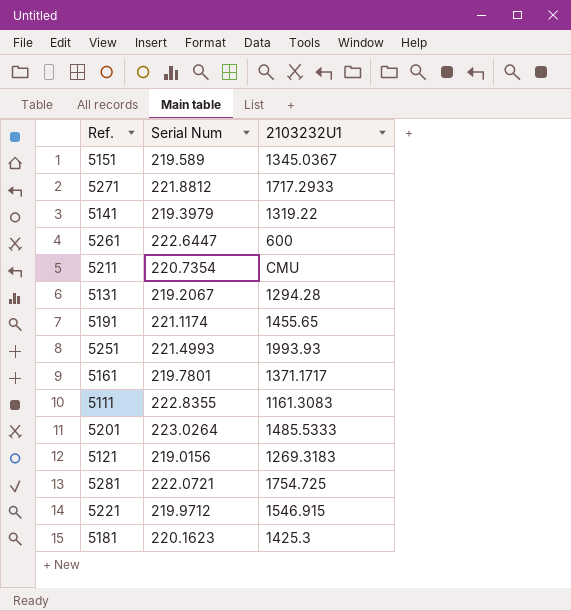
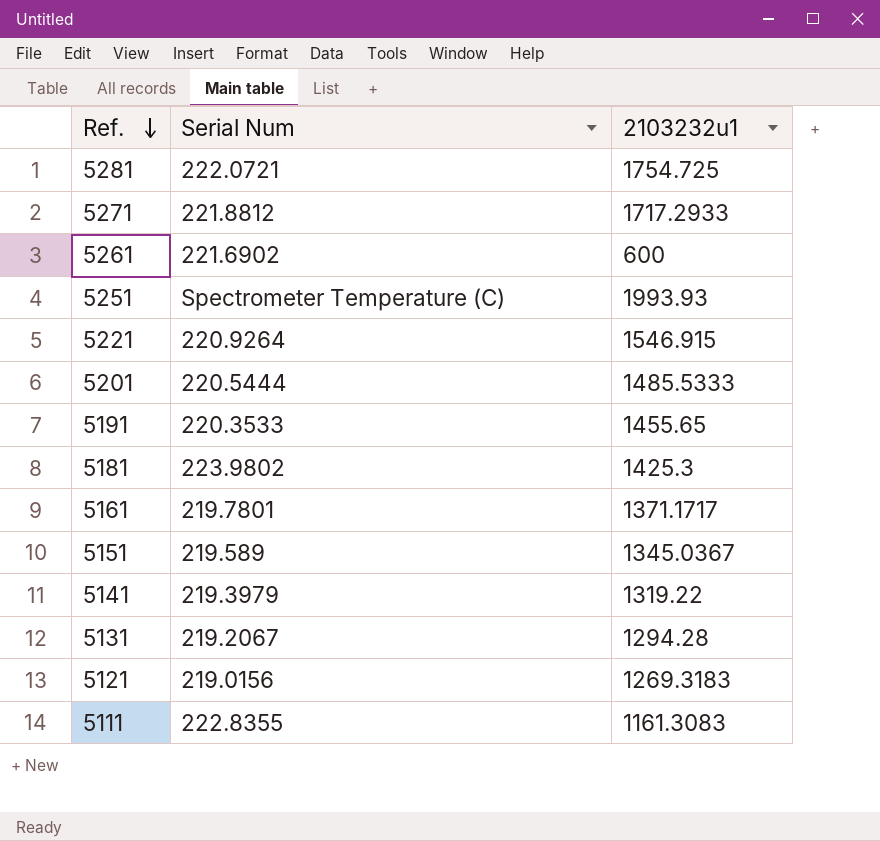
row order: none -> Ref. descending
column name: 2103232U1 -> 2103232u1
row 5211: 220.7354 | CMU -> none
5261 | Serial Num: 222.6447 -> 221.6902
5251 | Serial Num: 221.4993 -> Spectrometer Temperature (C)
5221 | Serial Num: 219.9712 -> 220.9264
5201 | Serial Num: 223.0264 -> 220.5444
5191 | Serial Num: 221.1174 -> 220.3533
5181 | Serial Num: 220.1623 -> 223.9802

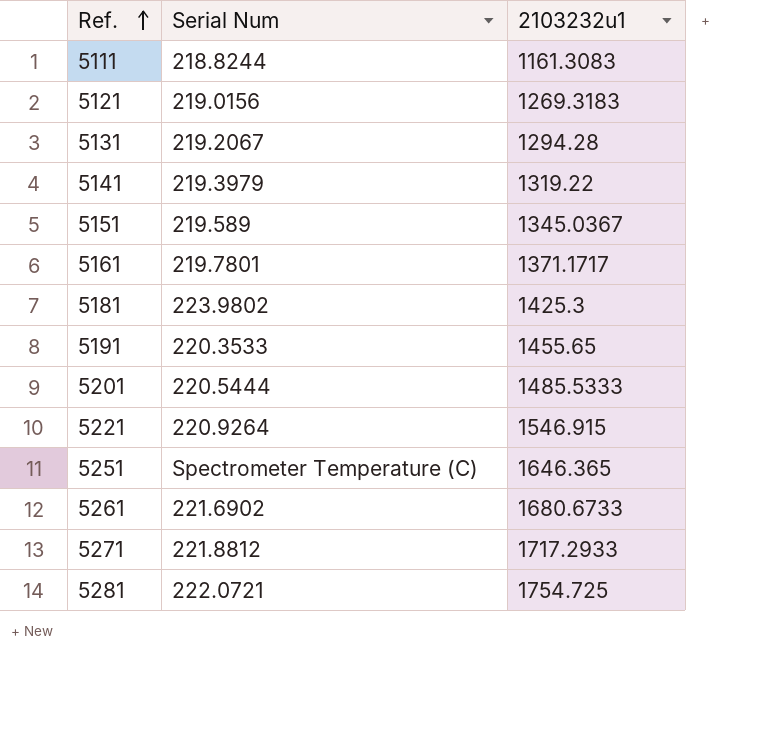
row order: Ref. descending -> Ref. ascending
5111 | Serial Num: 222.8355 -> 218.8244
5251 | 2103232u1: 1993.93 -> 1646.365
5261 | 2103232u1: 600 -> 1680.6733

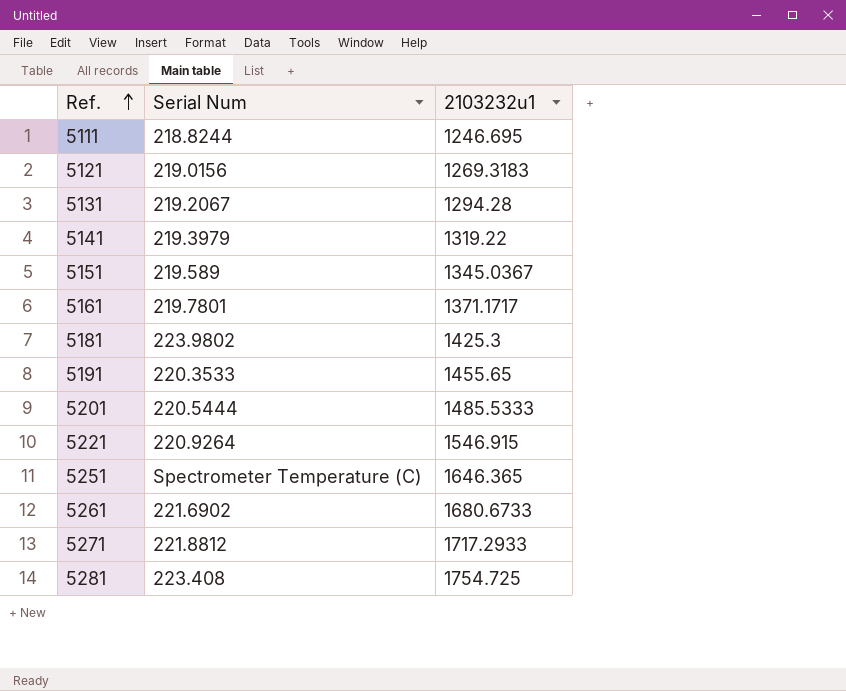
5111 | 2103232u1: 1161.3083 -> 1246.695
5281 | Serial Num: 222.0721 -> 223.408

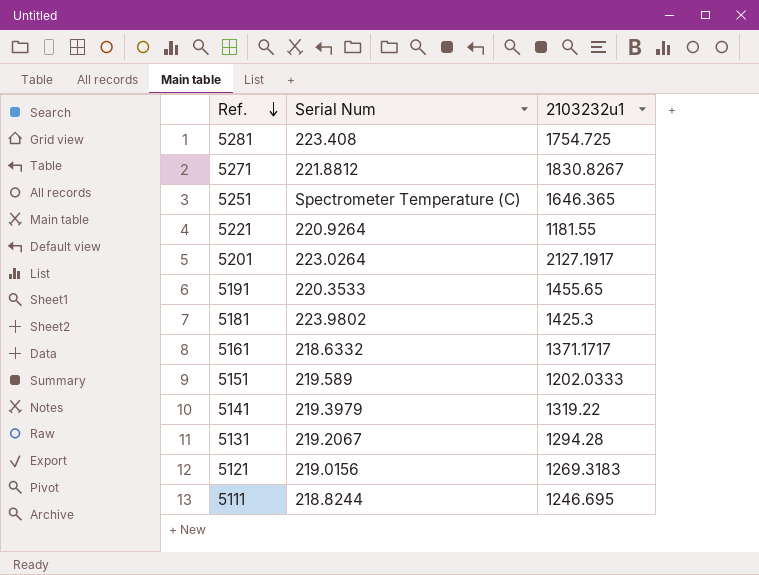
row order: Ref. ascending -> Ref. descending
row 5261: 221.6902 | 1680.6733 -> none
5271 | 2103232u1: 1717.2933 -> 1830.8267
5221 | 2103232u1: 1546.915 -> 1181.55
5201 | Serial Num: 220.5444 -> 223.0264
5201 | 2103232u1: 1485.5333 -> 2127.1917
5161 | Serial Num: 219.7801 -> 218.6332
5151 | 2103232u1: 1345.0367 -> 1202.0333

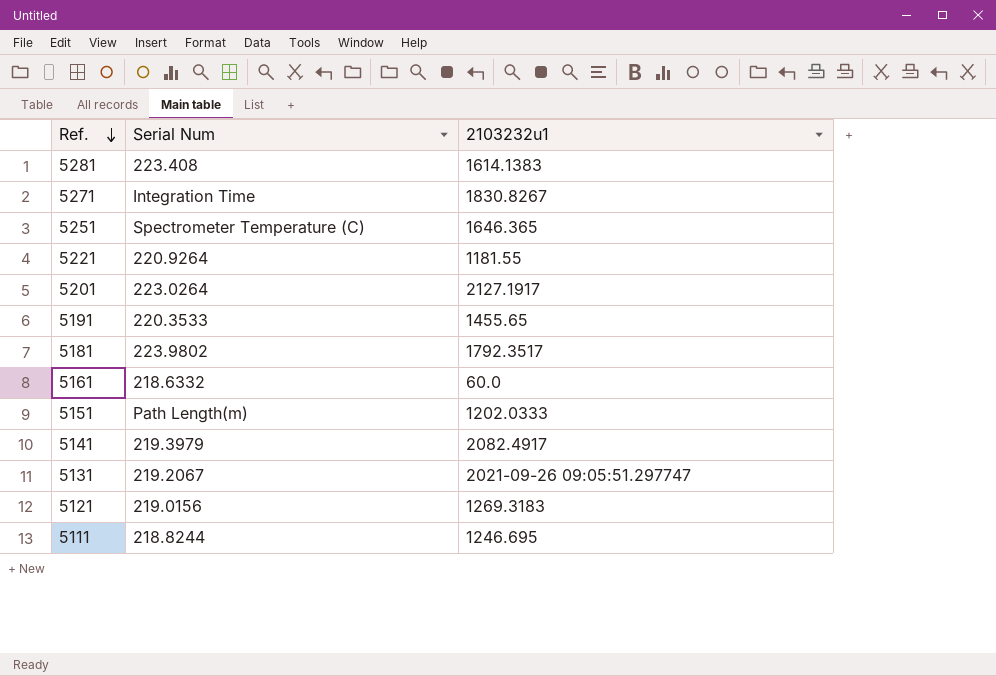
5281 | 2103232u1: 1754.725 -> 1614.1383
5271 | Serial Num: 221.8812 -> Integration Time
5181 | 2103232u1: 1425.3 -> 1792.3517
5161 | 2103232u1: 1371.1717 -> 60.0
5151 | Serial Num: 219.589 -> Path Length(m)
5141 | 2103232u1: 1319.22 -> 2082.4917
5131 | 2103232u1: 1294.28 -> 2021-09-26 09:05:51.297747

